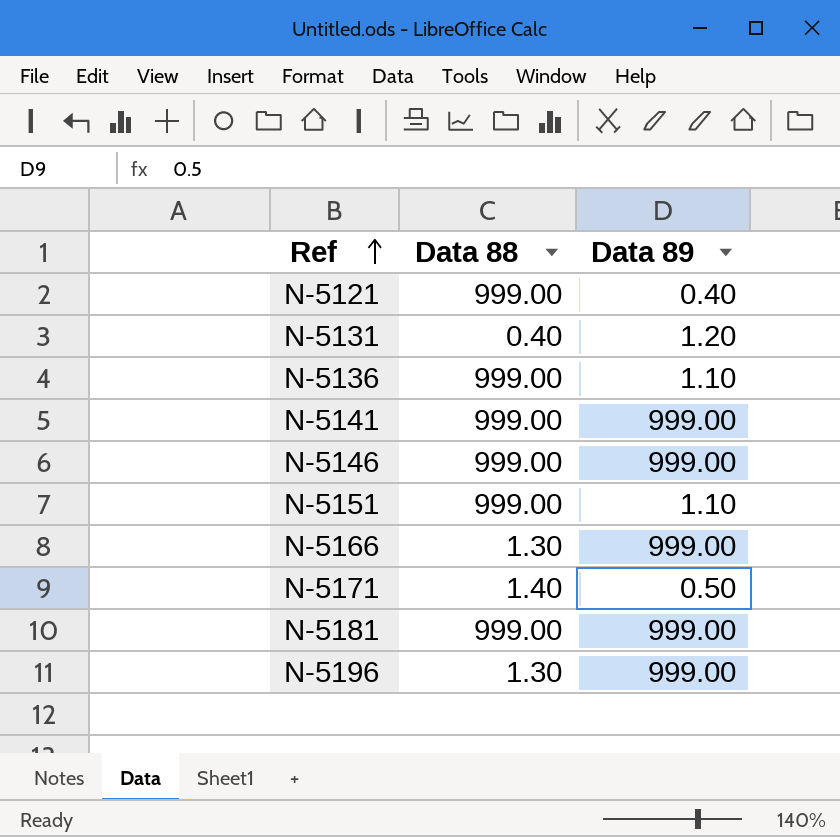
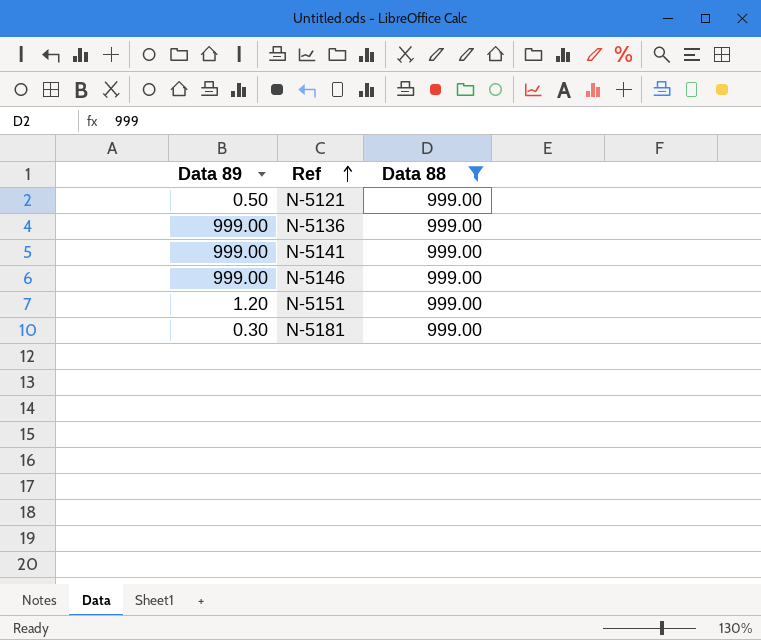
filter: none -> Data 88 = 999.00
column Data 89 | position: 3 -> 1
N-5121 | Data 89: 0.40 -> 0.50
N-5136 | Data 89: 1.10 -> 999.00
N-5151 | Data 89: 1.10 -> 1.20
N-5181 | Data 89: 999.00 -> 0.30

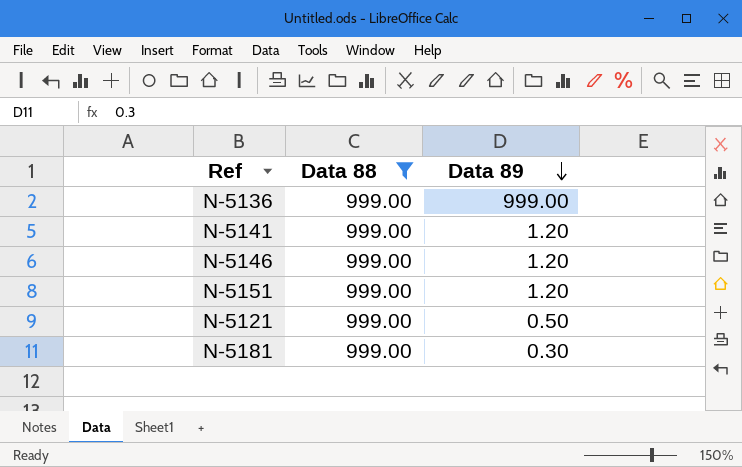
row order: Ref ascending -> Data 89 descending
column Data 89 | position: 1 -> 3
N-5141 | Data 89: 999.00 -> 1.20
N-5146 | Data 89: 999.00 -> 1.20

